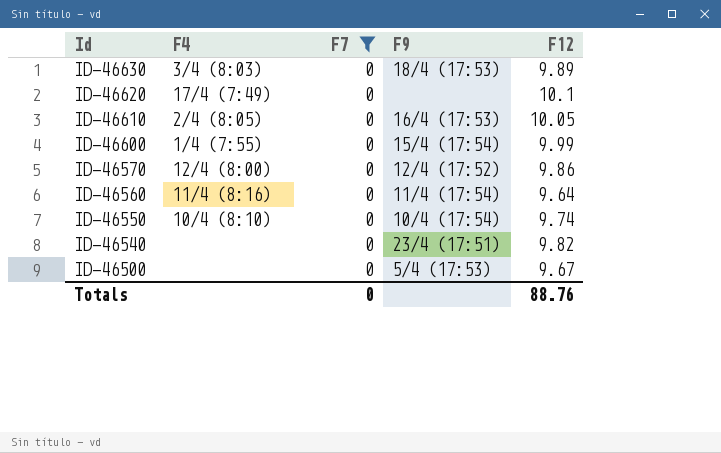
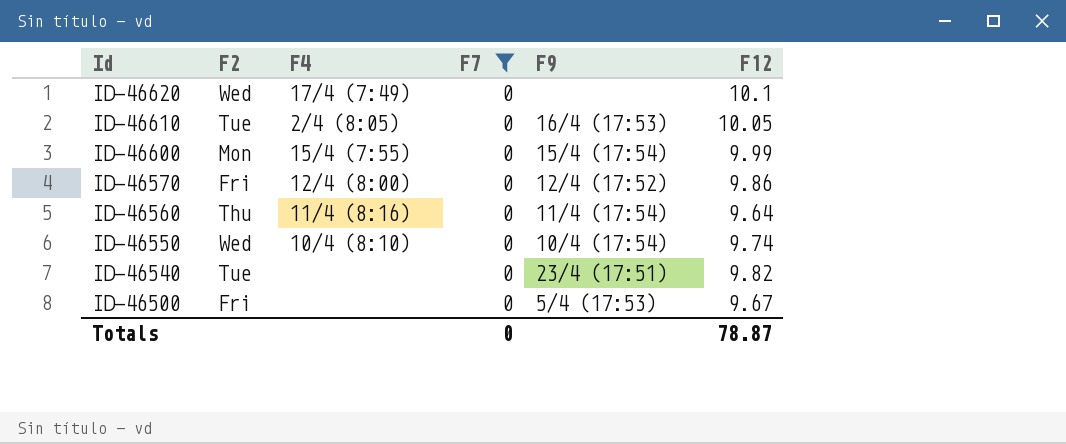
column F2 | position: none -> 2
row ID-46630: 3/4 (8:03) | 0 | 18/4 (17:53) | 9.89 -> none
ID-46600 | F4: 1/4 (7:55) -> 15/4 (7:55)
Totals | F12: 88.76 -> 78.87

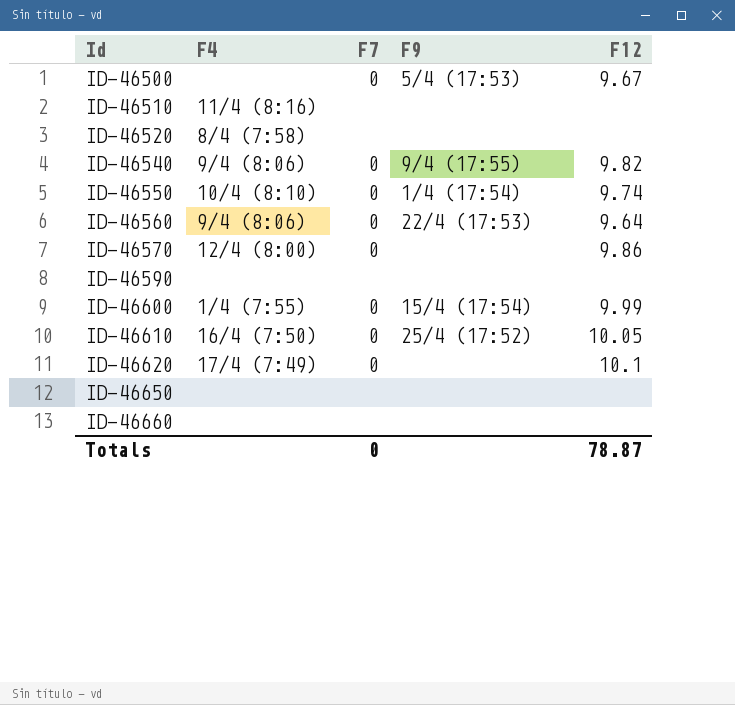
filter: F7 = 0 -> none
row order: Id descending -> Id ascending
column F2 | position: 2 -> none
ID-46540 | F4: none -> 9/4 (8:06)
ID-46540 | F9: 23/4 (17:51) -> 9/4 (17:55)
ID-46550 | F9: 10/4 (17:54) -> 1/4 (17:54)
ID-46560 | F4: 11/4 (8:16) -> 9/4 (8:06)
ID-46560 | F9: 11/4 (17:54) -> 22/4 (17:53)
ID-46570 | F9: 12/4 (17:52) -> none
ID-46600 | F4: 15/4 (7:55) -> 1/4 (7:55)
ID-46610 | F4: 2/4 (8:05) -> 16/4 (7:50)
ID-46610 | F9: 16/4 (17:53) -> 25/4 (17:52)

